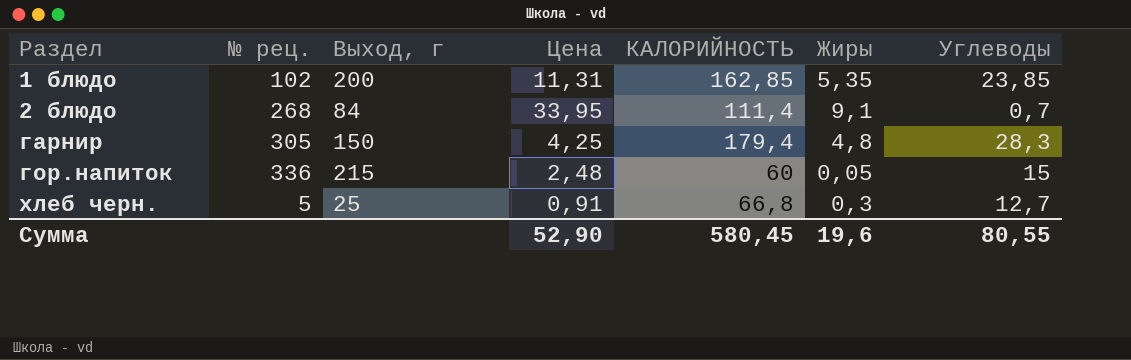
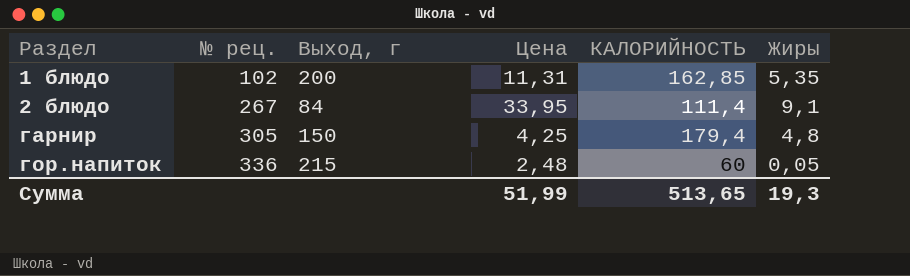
column Углеводы | position: 7 -> none
row хлеб черн.: 5 | 25 | 0,91 | 66,8 | 0,3 | 12,7 -> none
2 блюдо | № рец.: 268 -> 267
Сумма | Цена: 52,90 -> 51,99
Сумма | КАЛОРИЙНОСТЬ: 580,45 -> 513,65
Сумма | Жиры: 19,6 -> 19,3

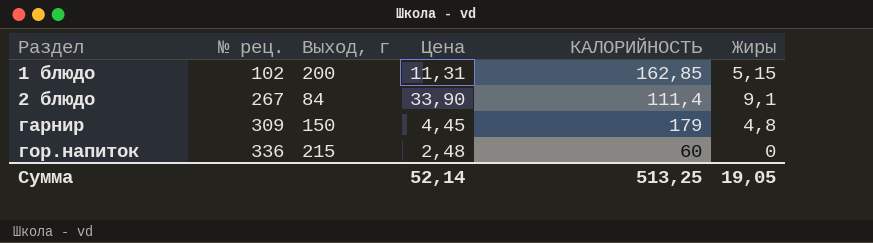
1 блюдо | Жиры: 5,35 -> 5,15
2 блюдо | Цена: 33,95 -> 33,90
гарнир | № рец.: 305 -> 309
гарнир | Цена: 4,25 -> 4,45
гарнир | КАЛОРИЙНОСТЬ: 179,4 -> 179
гор.напиток | Жиры: 0,05 -> 0
Сумма | Цена: 51,99 -> 52,14
Сумма | КАЛОРИЙНОСТЬ: 513,65 -> 513,25
Сумма | Жиры: 19,3 -> 19,05

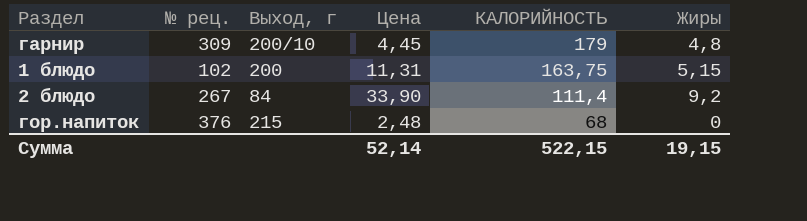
row order: Раздел ascending -> КАЛОРИЙНОСТЬ descending
гарнир | Выход, г: 150 -> 200/10
1 блюдо | КАЛОРИЙНОСТЬ: 162,85 -> 163,75
2 блюдо | Жиры: 9,1 -> 9,2
гор.напиток | № рец.: 336 -> 376
гор.напиток | КАЛОРИЙНОСТЬ: 60 -> 68
Сумма | КАЛОРИЙНОСТЬ: 513,25 -> 522,15
Сумма | Жиры: 19,05 -> 19,15

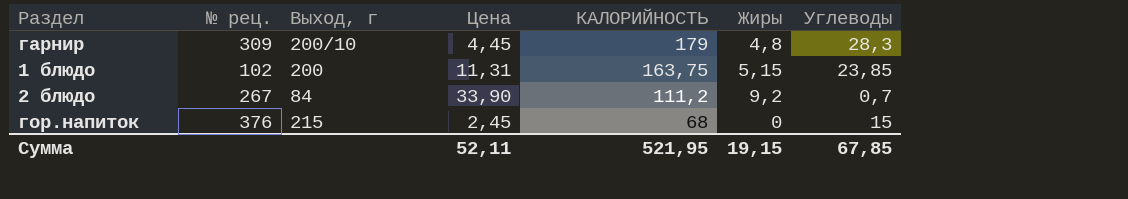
column Углеводы | position: none -> 7
2 блюдо | КАЛОРИЙНОСТЬ: 111,4 -> 111,2
гор.напиток | Цена: 2,48 -> 2,45
Сумма | Цена: 52,14 -> 52,11
Сумма | КАЛОРИЙНОСТЬ: 522,15 -> 521,95

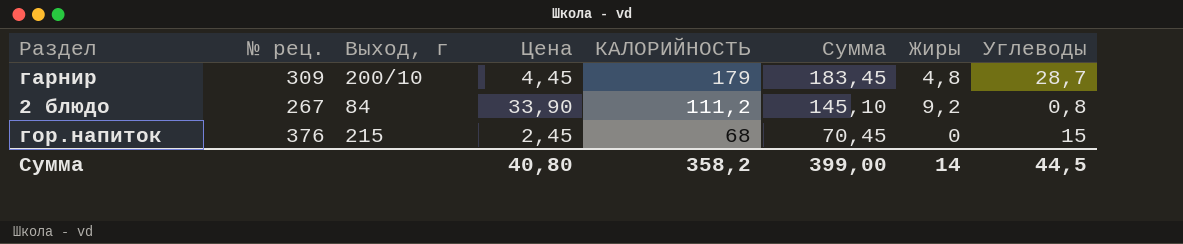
column Сумма | formula: none -> [Цена] + [КАЛОРИЙНОСТЬ]
row 1 блюдо: 102 | 200 | 11,31 | 163,75 | 5,15 | 23,85 -> none
гарнир | Углеводы: 28,3 -> 28,7
2 блюдо | Углеводы: 0,7 -> 0,8
Сумма | Цена: 52,11 -> 40,80
Сумма | КАЛОРИЙНОСТЬ: 521,95 -> 358,2
Сумма | Жиры: 19,15 -> 14
Сумма | Углеводы: 67,85 -> 44,5

